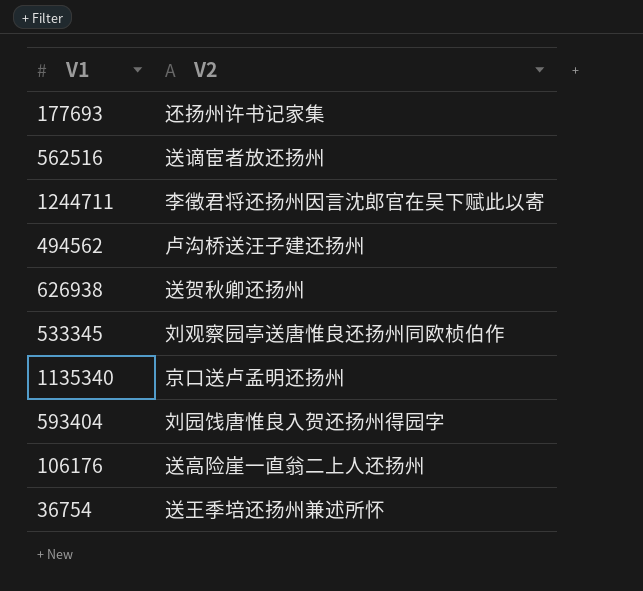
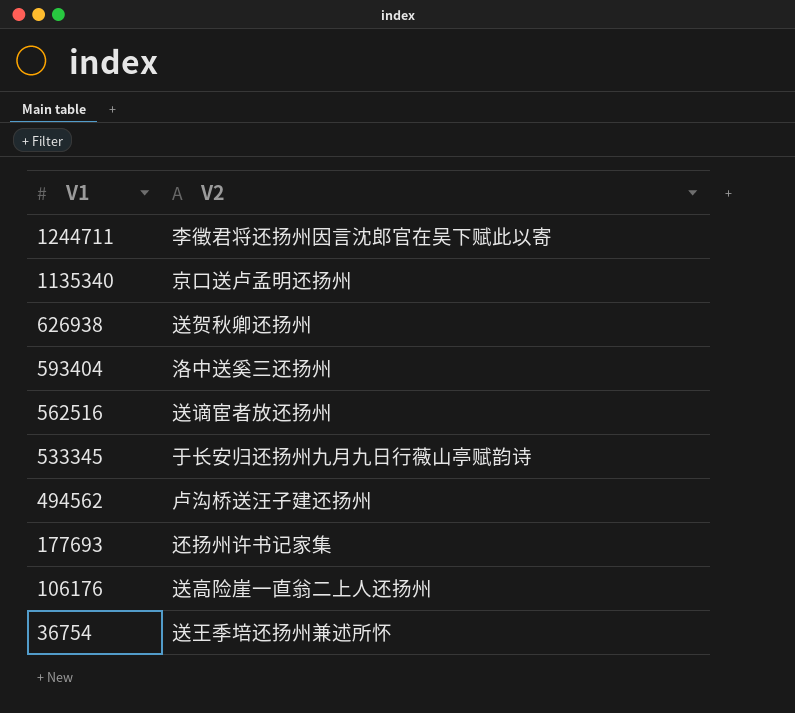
row order: none -> V1 descending
593404 | V2: 刘园饯唐惟良入贺还扬州得园字 -> 洛中送奚三还扬州
533345 | V2: 刘观察园亭送唐惟良还扬州同欧桢伯作 -> 于长安归还扬州九月九日行薇山亭赋韵诗

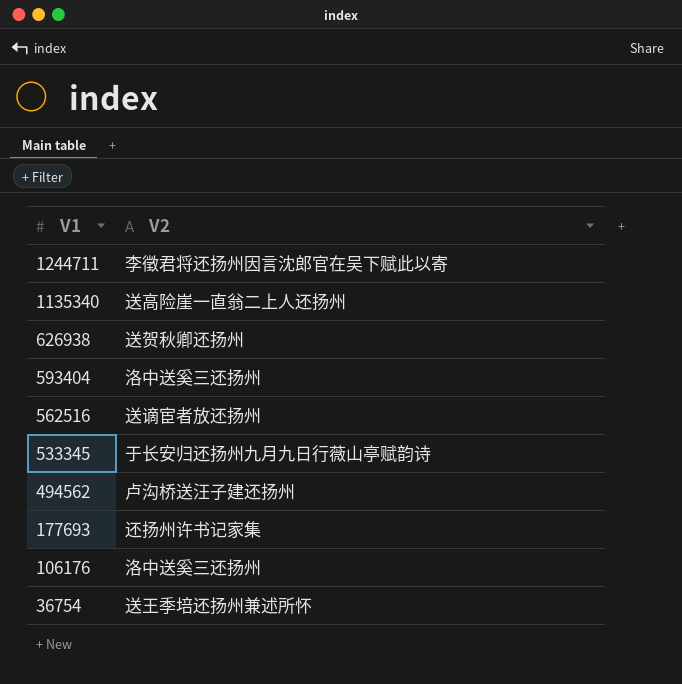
1135340 | V2: 京口送卢孟明还扬州 -> 送高险崖一直翁二上人还扬州
106176 | V2: 送高险崖一直翁二上人还扬州 -> 洛中送奚三还扬州

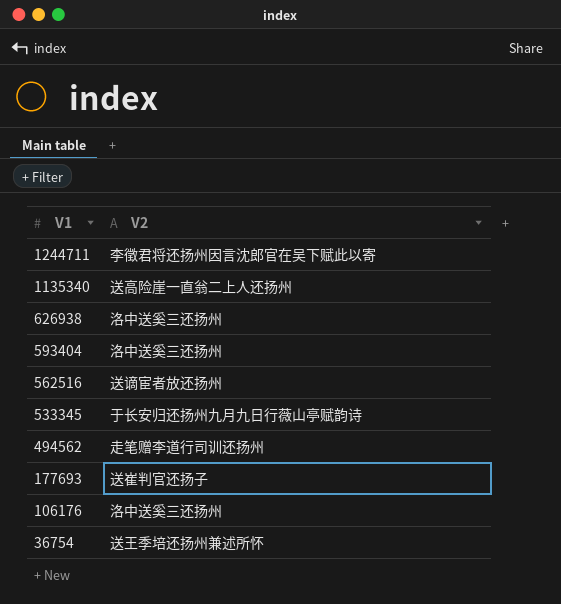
626938 | V2: 送贺秋卿还扬州 -> 洛中送奚三还扬州
494562 | V2: 卢沟桥送汪子建还扬州 -> 走笔赠李道行司训还扬州
177693 | V2: 还扬州许书记家集 -> 送崔判官还扬子

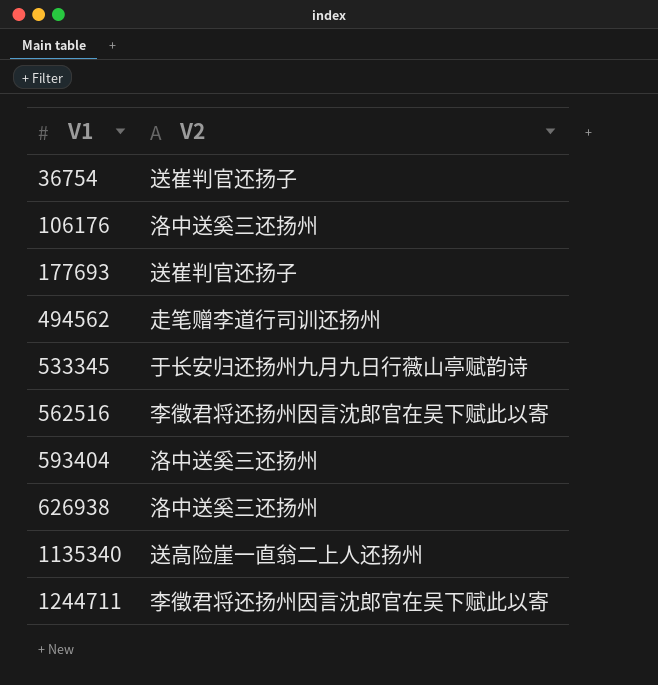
row order: V1 descending -> V1 ascending
36754 | V2: 送王季培还扬州兼述所怀 -> 送崔判官还扬子
562516 | V2: 送谪宦者放还扬州 -> 李徵君将还扬州因言沈郎官在吴下赋此以寄

